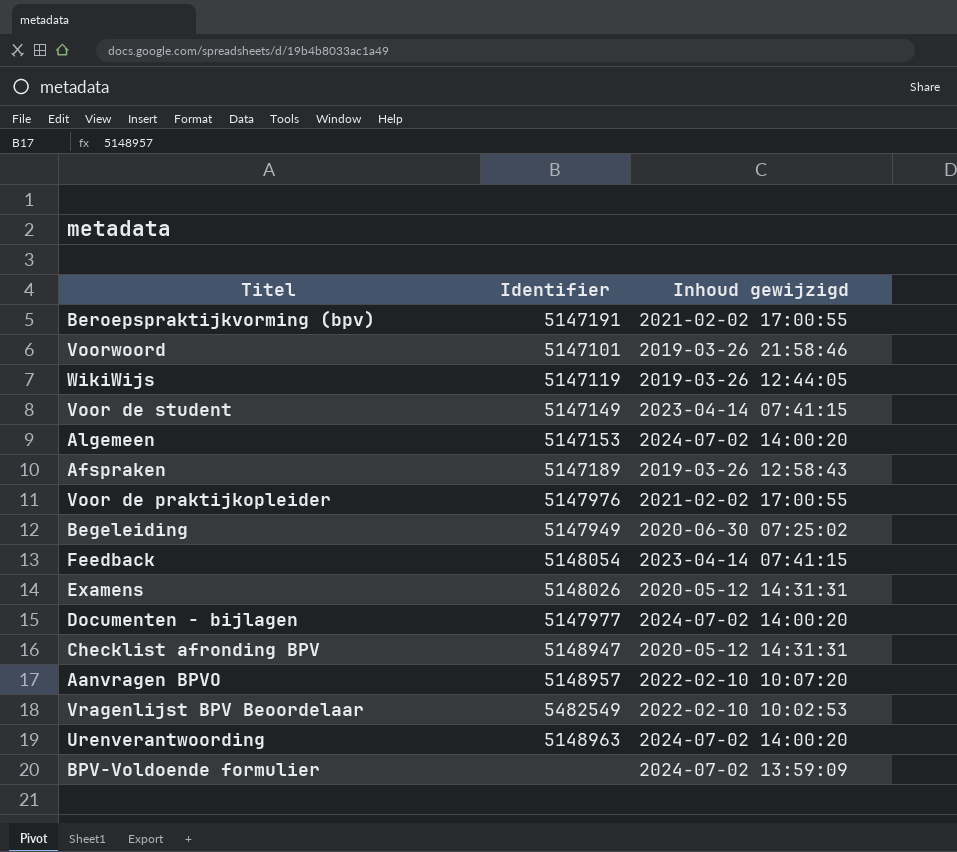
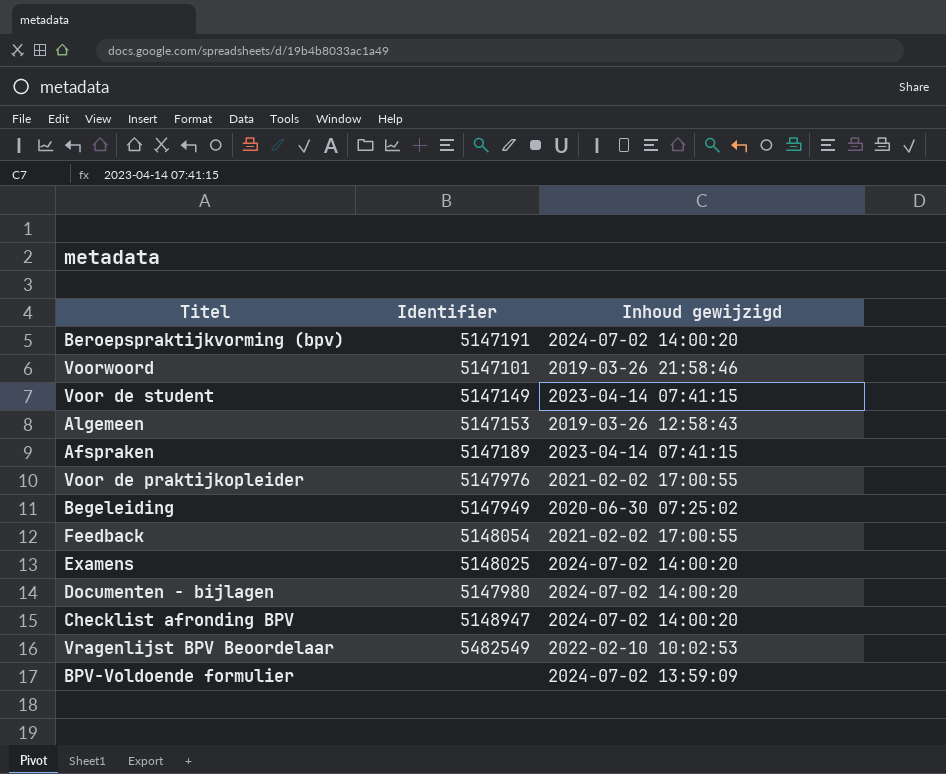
row WikiWijs: 5147119 | 2019-03-26 12:44:05 -> none
row Aanvragen BPVO: 5148957 | 2022-02-10 10:07:20 -> none
row Urenverantwoording: 5148963 | 2024-07-02 14:00:20 -> none
Beroepspraktijkvorming (bpv) | Inhoud gewijzigd: 2021-02-02 17:00:55 -> 2024-07-02 14:00:20
Algemeen | Inhoud gewijzigd: 2024-07-02 14:00:20 -> 2019-03-26 12:58:43
Afspraken | Inhoud gewijzigd: 2019-03-26 12:58:43 -> 2023-04-14 07:41:15
Feedback | Inhoud gewijzigd: 2023-04-14 07:41:15 -> 2021-02-02 17:00:55
Examens | Identifier: 5148026 -> 5148025
Examens | Inhoud gewijzigd: 2020-05-12 14:31:31 -> 2024-07-02 14:00:20
Documenten - bijlagen | Identifier: 5147977 -> 5147980
Checklist afronding BPV | Inhoud gewijzigd: 2020-05-12 14:31:31 -> 2024-07-02 14:00:20

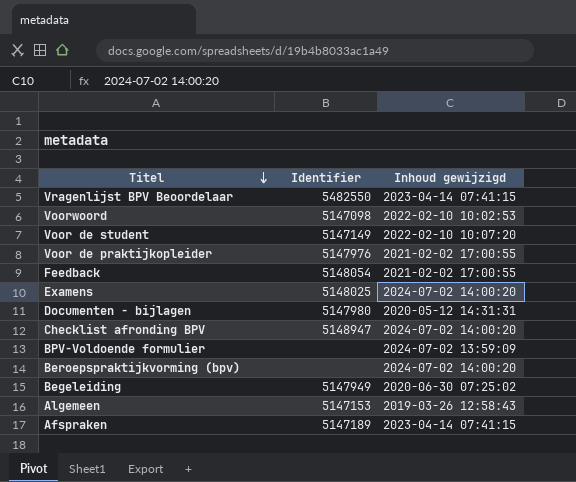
row order: none -> Titel descending
Vragenlijst BPV Beoordelaar | Identifier: 5482549 -> 5482550
Vragenlijst BPV Beoordelaar | Inhoud gewijzigd: 2022-02-10 10:02:53 -> 2023-04-14 07:41:15
Voorwoord | Identifier: 5147101 -> 5147098
Voorwoord | Inhoud gewijzigd: 2019-03-26 21:58:46 -> 2022-02-10 10:02:53
Voor de student | Inhoud gewijzigd: 2023-04-14 07:41:15 -> 2022-02-10 10:07:20
Documenten - bijlagen | Inhoud gewijzigd: 2024-07-02 14:00:20 -> 2020-05-12 14:31:31
Beroepspraktijkvorming (bpv) | Identifier: 5147191 -> none

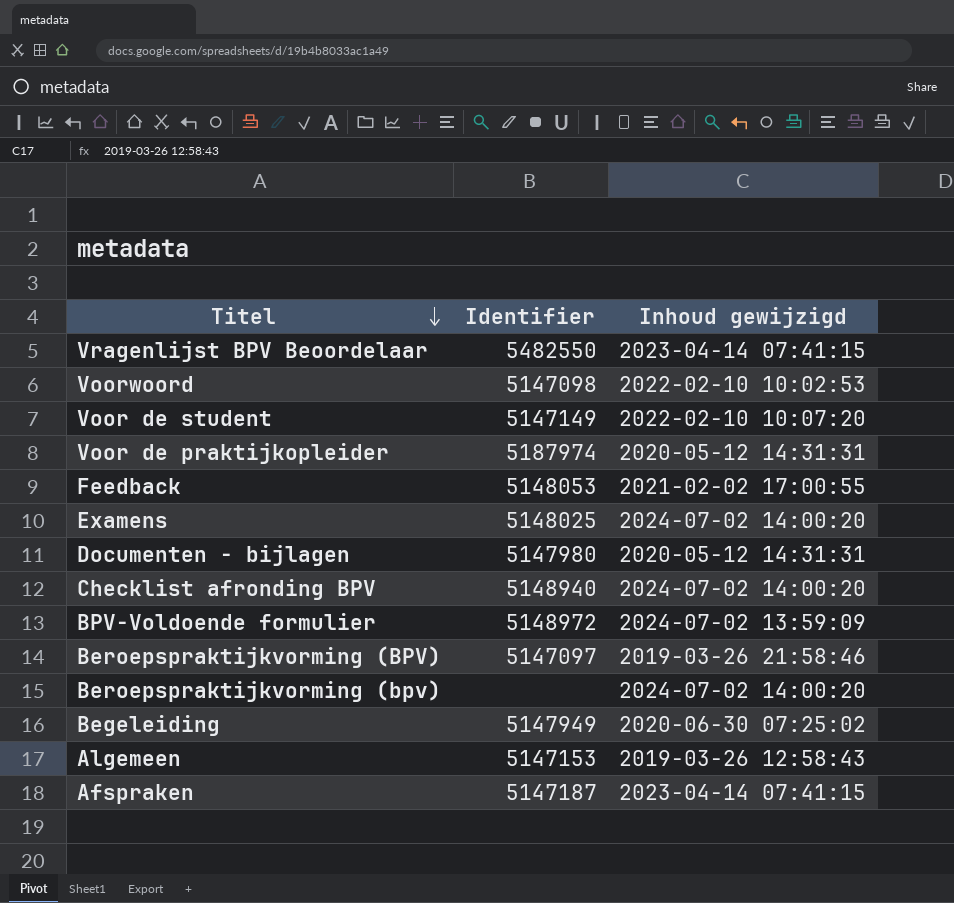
Voor de praktijkopleider | Identifier: 5147976 -> 5187974
Voor de praktijkopleider | Inhoud gewijzigd: 2021-02-02 17:00:55 -> 2020-05-12 14:31:31
Feedback | Identifier: 5148054 -> 5148053
Checklist afronding BPV | Identifier: 5148947 -> 5148940
BPV-Voldoende formulier | Identifier: none -> 5148972
row Beroepspraktijkvorming (BPV): none -> 5147097 | 2019-03-26 21:58:46
Afspraken | Identifier: 5147189 -> 5147187

